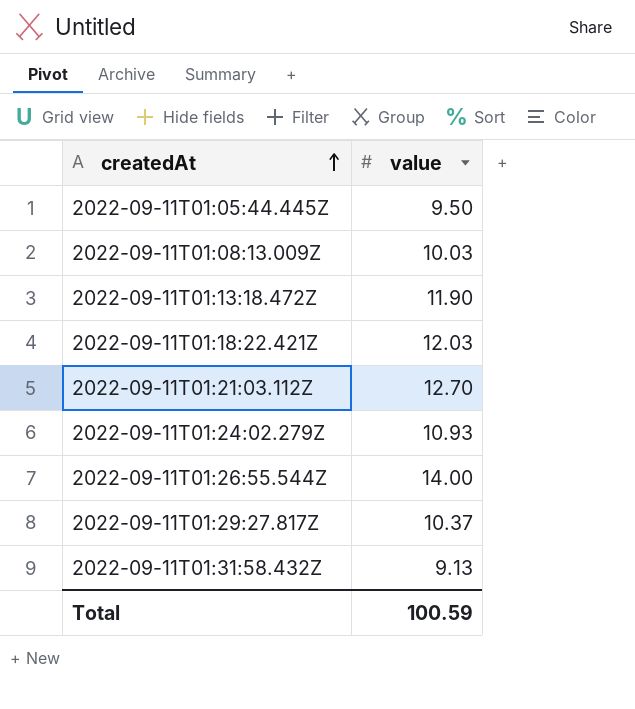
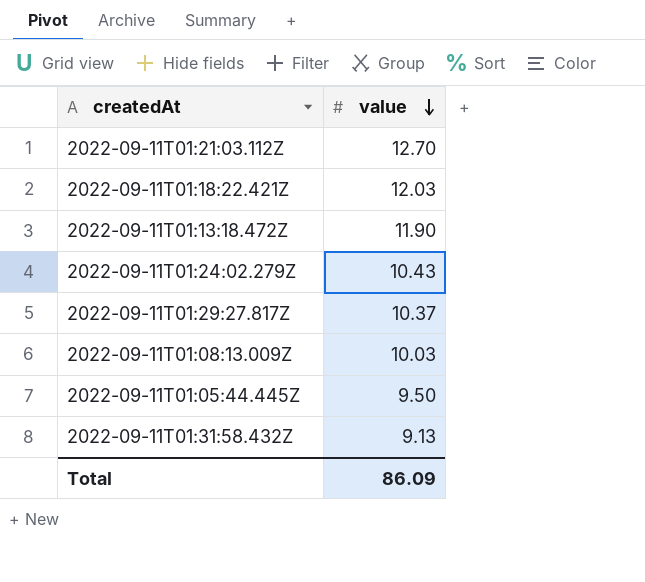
row order: createdAt ascending -> value descending
row 2022-09-11T01:26:55.544Z: 14.00 -> none
2022-09-11T01:24:02.279Z | value: 10.93 -> 10.43
Total | value: 100.59 -> 86.09

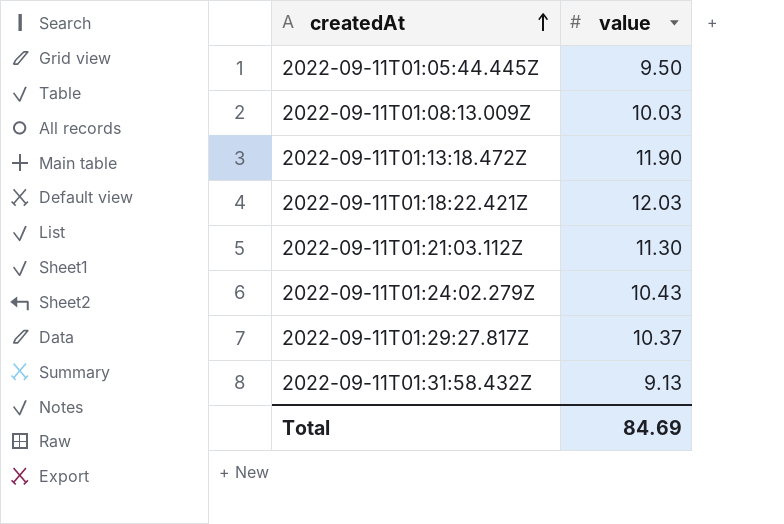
row order: value descending -> createdAt ascending
2022-09-11T01:21:03.112Z | value: 12.70 -> 11.30
Total | value: 86.09 -> 84.69

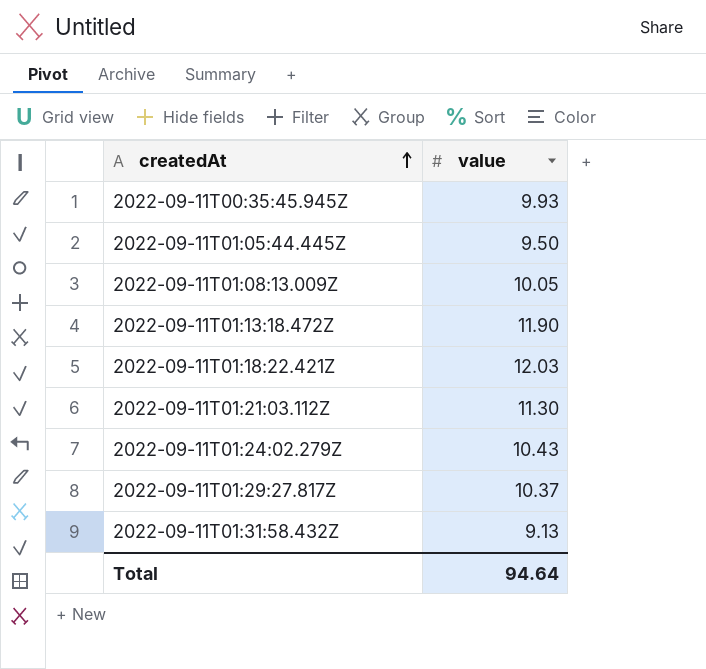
row 2022-09-11T00:35:45.945Z: none -> 9.93
2022-09-11T01:08:13.009Z | value: 10.03 -> 10.05
Total | value: 84.69 -> 94.64

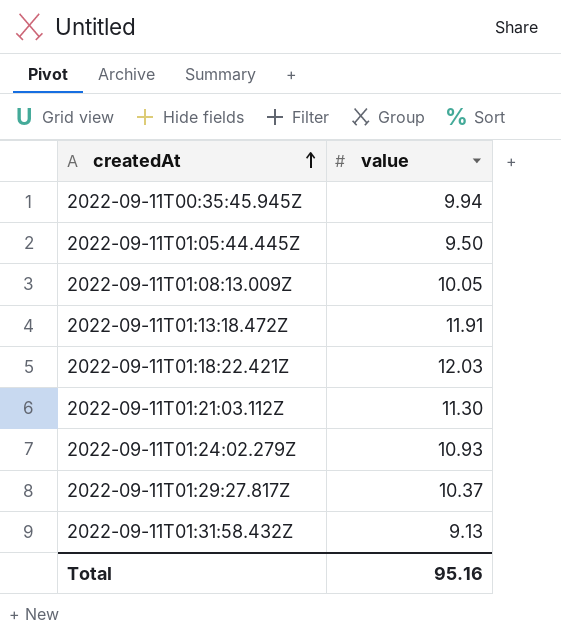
2022-09-11T00:35:45.945Z | value: 9.93 -> 9.94
2022-09-11T01:13:18.472Z | value: 11.90 -> 11.91
2022-09-11T01:24:02.279Z | value: 10.43 -> 10.93
Total | value: 94.64 -> 95.16

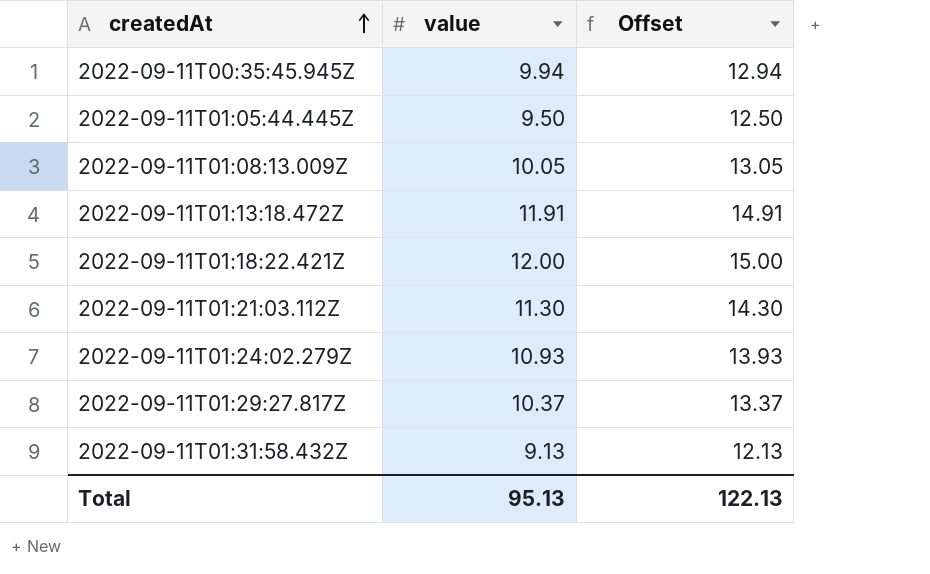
column Offset | formula: none -> [value] + 3
2022-09-11T01:18:22.421Z | value: 12.03 -> 12.00
Total | value: 95.16 -> 95.13

